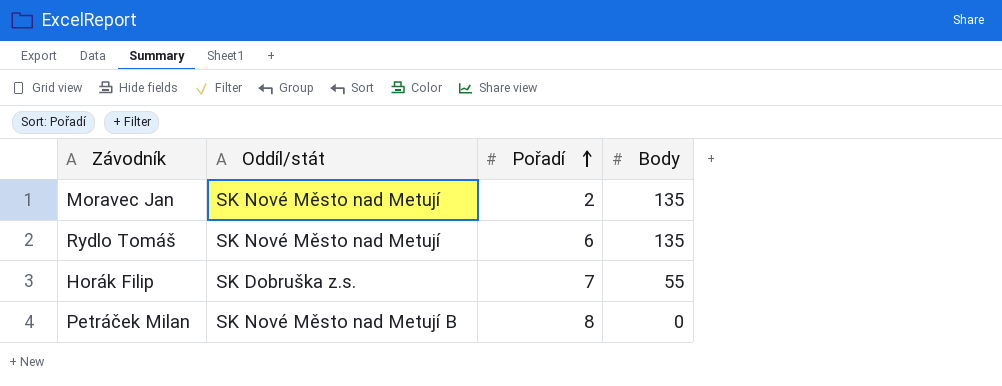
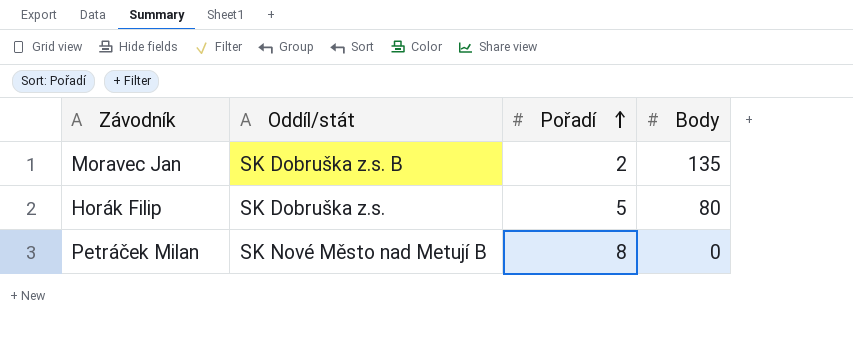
row Rydlo Tomáš: SK Nové Město nad Metují | 6 | 135 -> none
Moravec Jan | Oddíl/stát: SK Nové Město nad Metují -> SK Dobruška z.s. B
Horák Filip | Pořadí: 7 -> 5
Horák Filip | Body: 55 -> 80

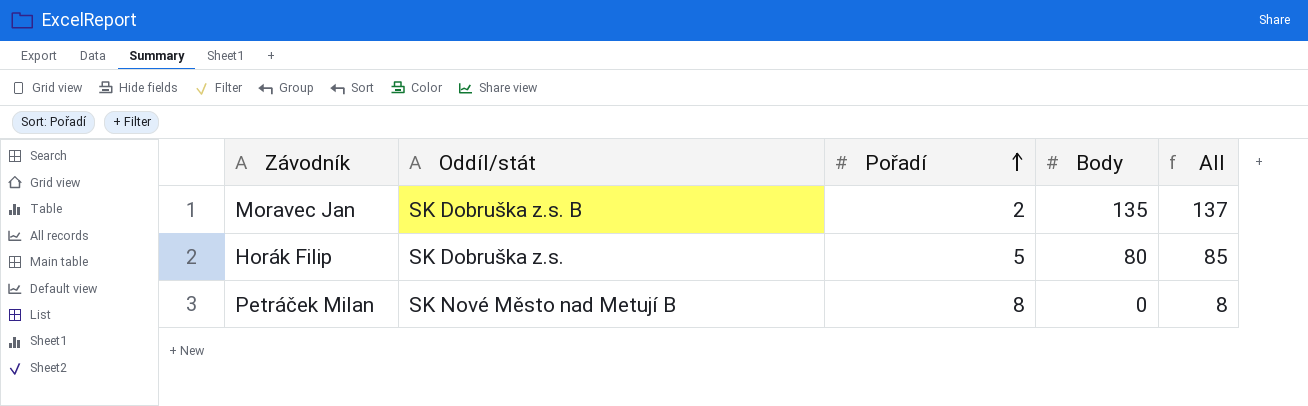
column All | formula: none -> [Pořadí] + [Body]

